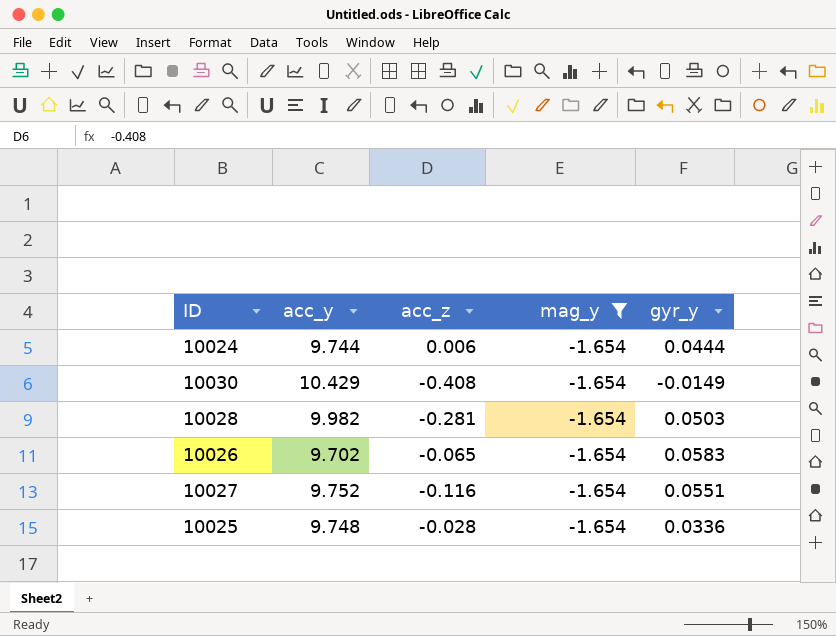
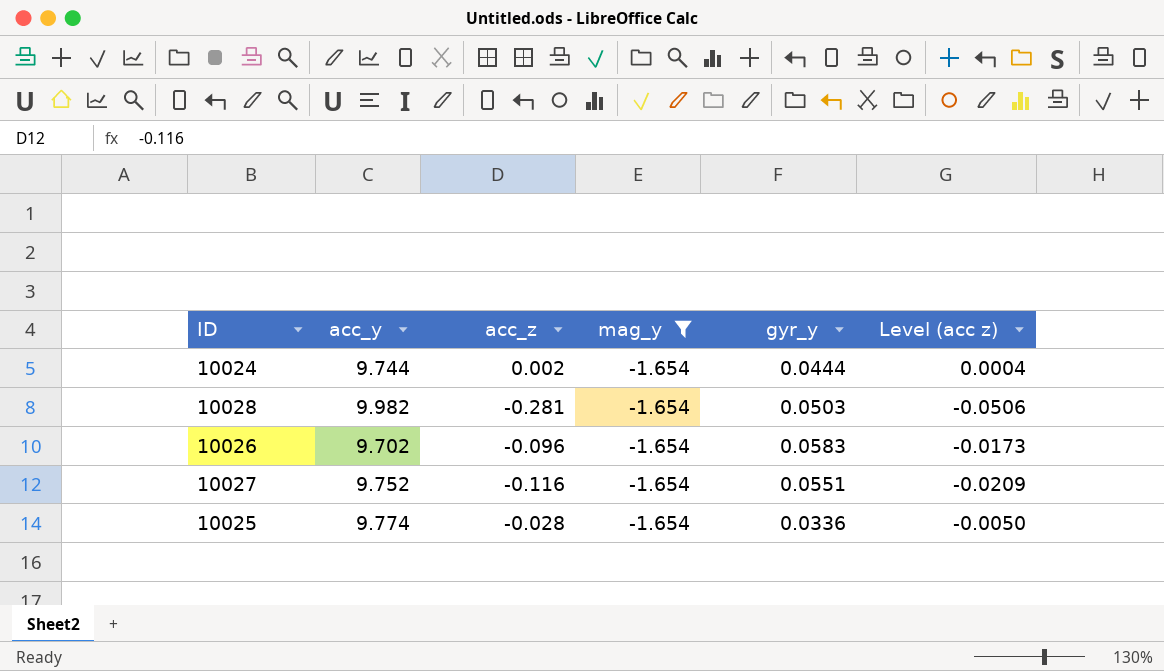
column Level (acc z) | formula: none -> [acc_z] * 0.18
row 10030: 10.429 | -0.408 | -1.654 | -0.0149 -> none
10024 | acc_z: 0.006 -> 0.002
10026 | acc_z: -0.065 -> -0.096
10025 | acc_y: 9.748 -> 9.774

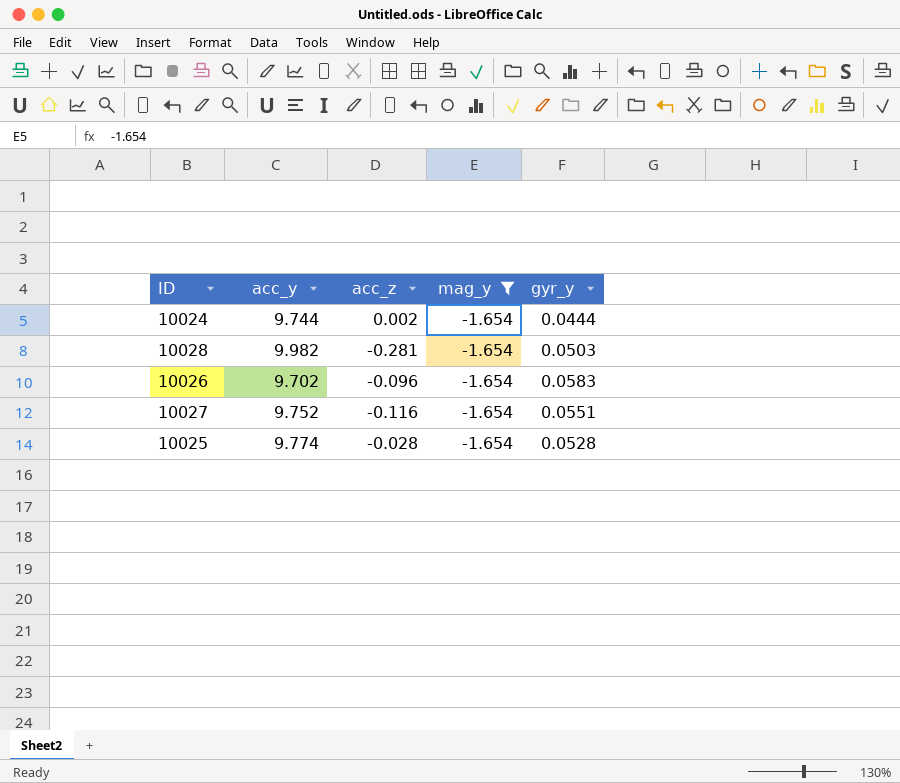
column Level (acc z) | formula: [acc_z] * 0.18 -> none
10025 | gyr_y: 0.0336 -> 0.0528

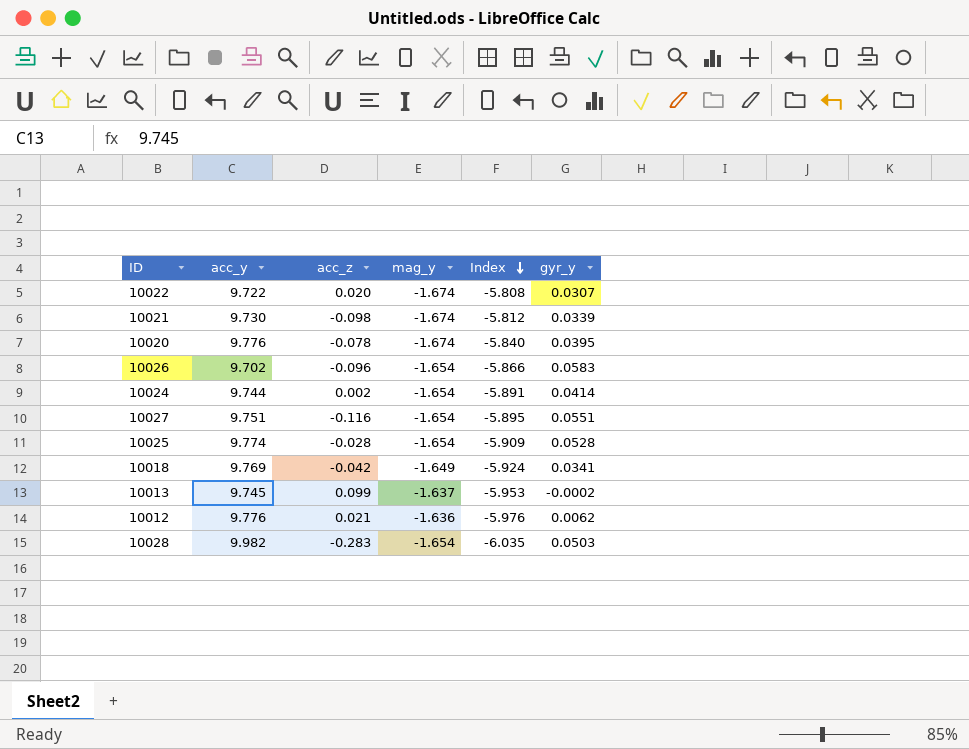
filter: mag_y = -1.654 -> none
row order: none -> Index descending
column Index | formula: none -> [acc_y] / [mag_y]
10024 | gyr_y: 0.0444 -> 0.0414
10027 | acc_y: 9.752 -> 9.751
10028 | acc_z: -0.281 -> -0.283

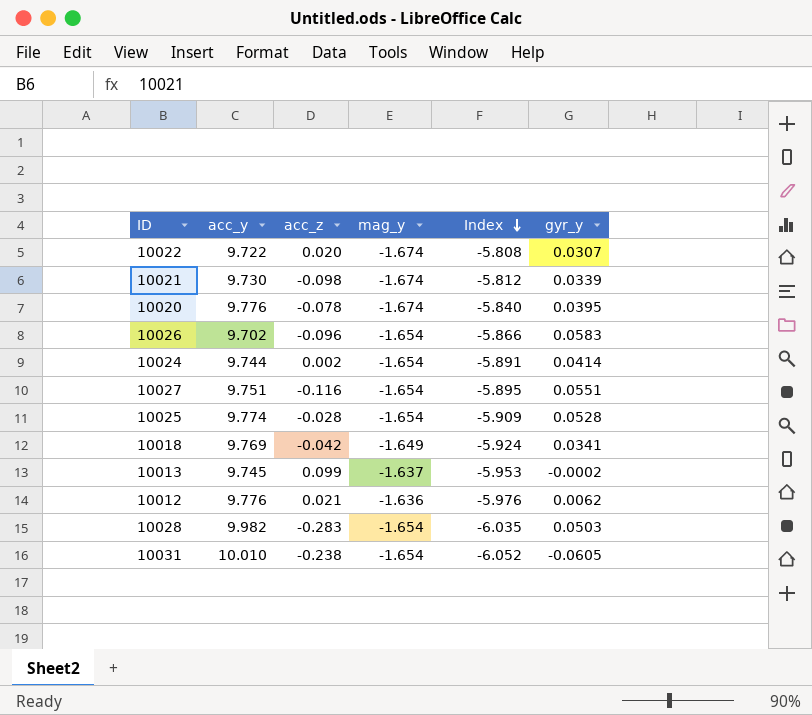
row 10031: none -> 10.010 | -0.238 | -1.654 | -6.052 | -0.0605

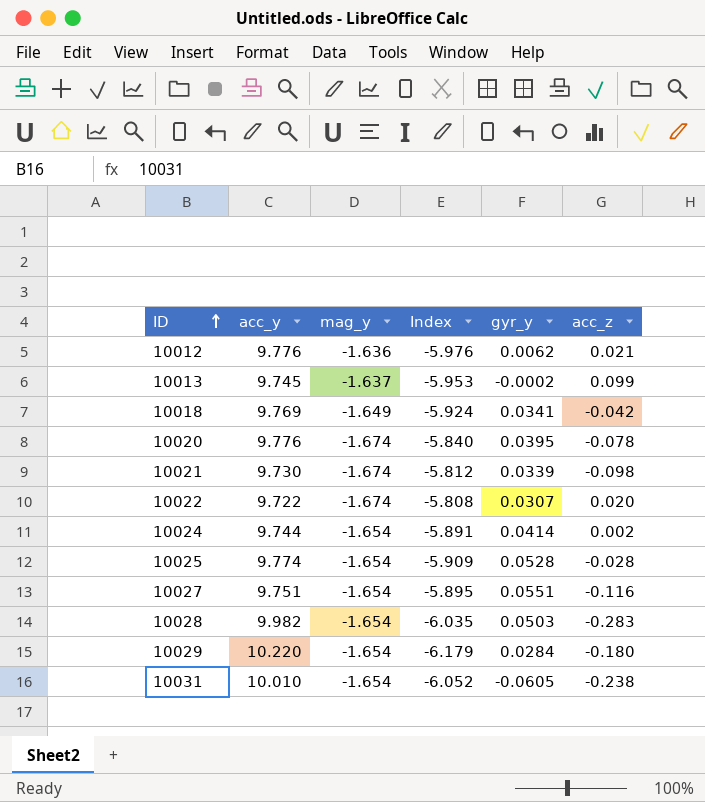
row order: Index descending -> ID ascending
column acc_z | position: 3 -> 6
row 10026: 9.702 | -0.096 | -1.654 | -5.866 | 0.0583 -> none
row 10029: none -> 10.220 | -1.654 | -6.179 | 0.0284 | -0.180

